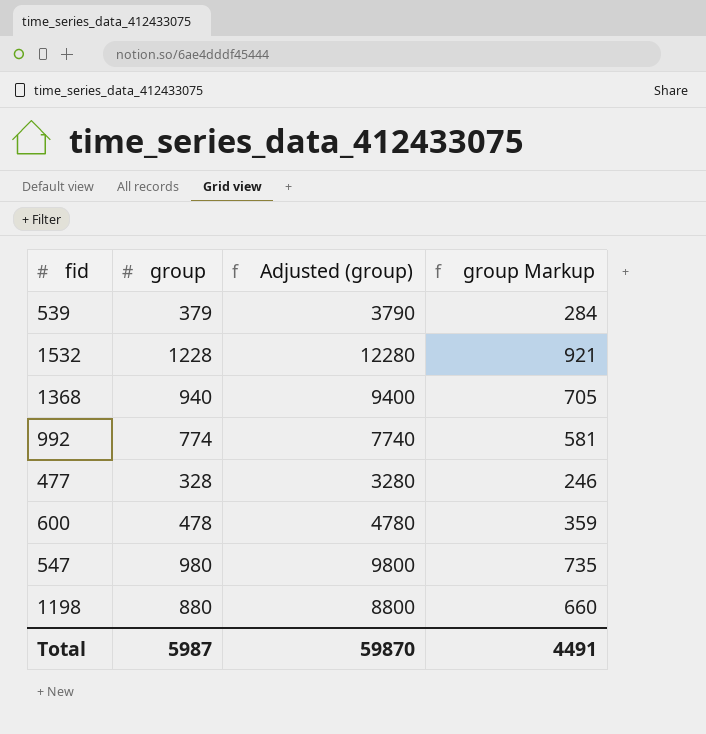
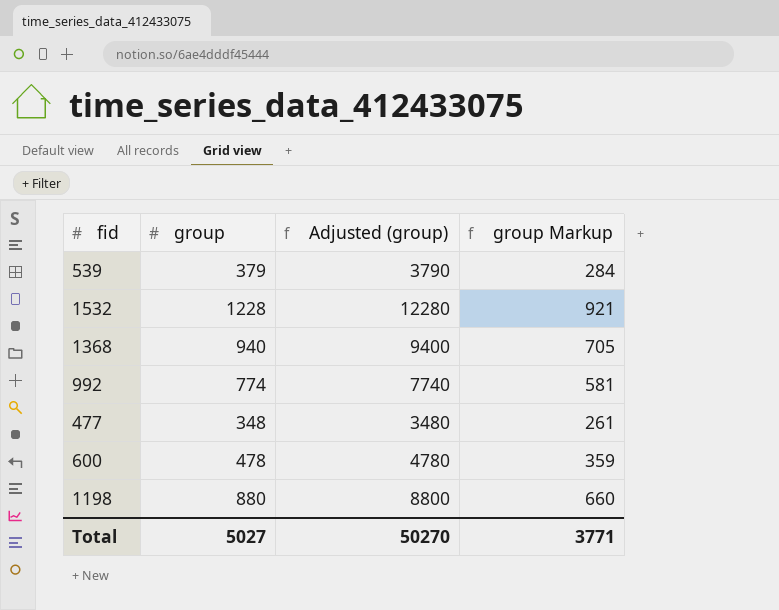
row 547: 980 | 9800 | 735 -> none
477 | group: 328 -> 348
477 | Adjusted (group): 3280 -> 3480
477 | group Markup: 246 -> 261
Total | group: 5987 -> 5027
Total | Adjusted (group): 59870 -> 50270
Total | group Markup: 4491 -> 3771

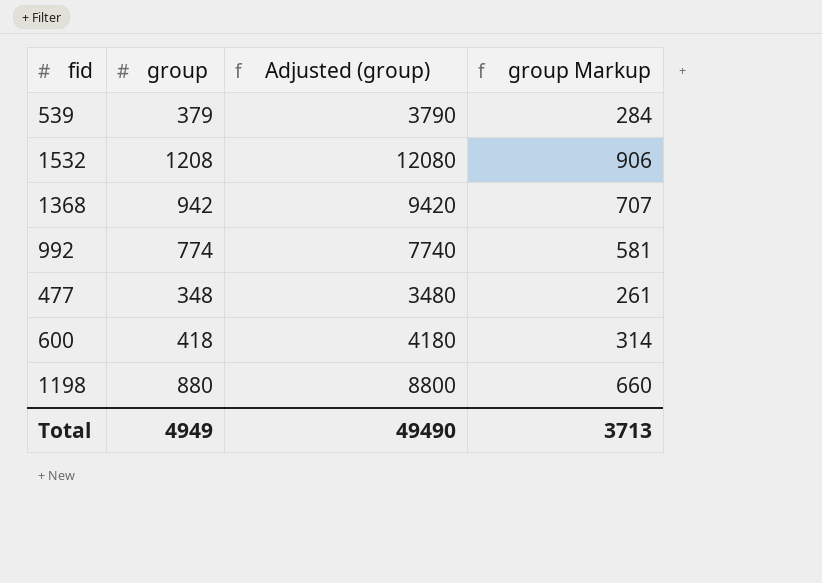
1532 | group: 1228 -> 1208
1532 | Adjusted (group): 12280 -> 12080
1532 | group Markup: 921 -> 906
1368 | group: 940 -> 942
1368 | Adjusted (group): 9400 -> 9420
1368 | group Markup: 705 -> 707
600 | group: 478 -> 418
600 | Adjusted (group): 4780 -> 4180
600 | group Markup: 359 -> 314
Total | group: 5027 -> 4949
Total | Adjusted (group): 50270 -> 49490
Total | group Markup: 3771 -> 3713

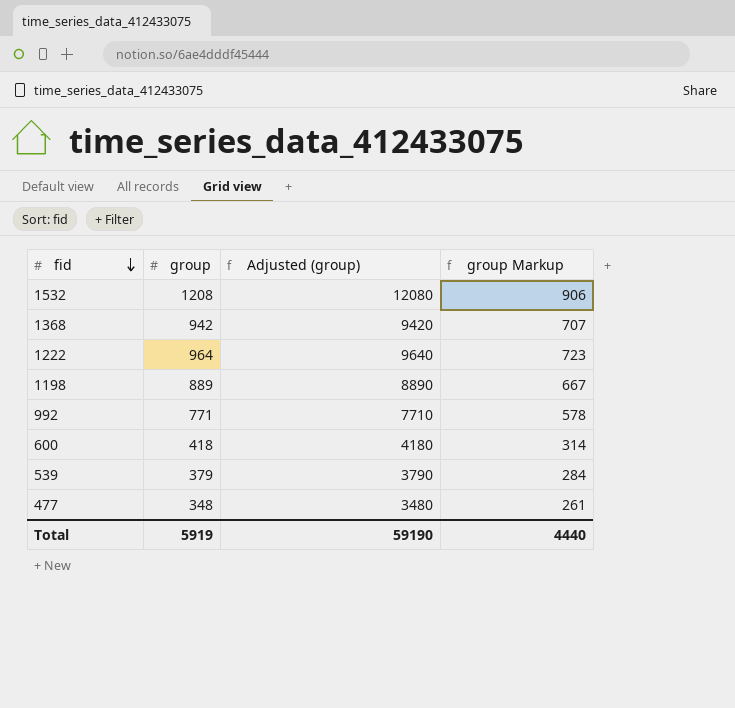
row order: none -> fid descending
row 1222: none -> 964 | 9640 | 723
1198 | group: 880 -> 889
1198 | Adjusted (group): 8800 -> 8890
1198 | group Markup: 660 -> 667
992 | group: 774 -> 771
992 | Adjusted (group): 7740 -> 7710
992 | group Markup: 581 -> 578
Total | group: 4949 -> 5919
Total | Adjusted (group): 49490 -> 59190
Total | group Markup: 3713 -> 4440

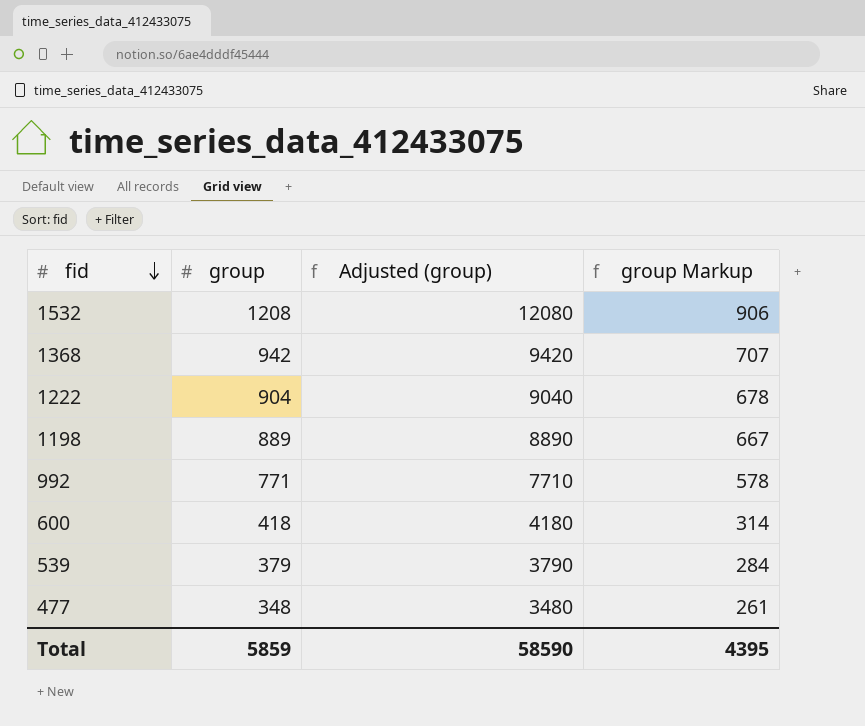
1222 | group: 964 -> 904
1222 | Adjusted (group): 9640 -> 9040
1222 | group Markup: 723 -> 678
Total | group: 5919 -> 5859
Total | Adjusted (group): 59190 -> 58590
Total | group Markup: 4440 -> 4395

